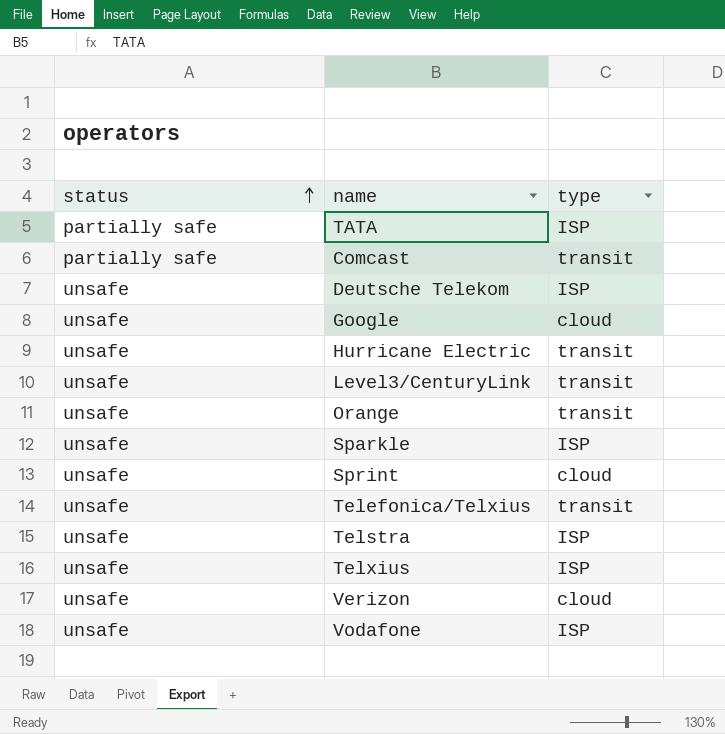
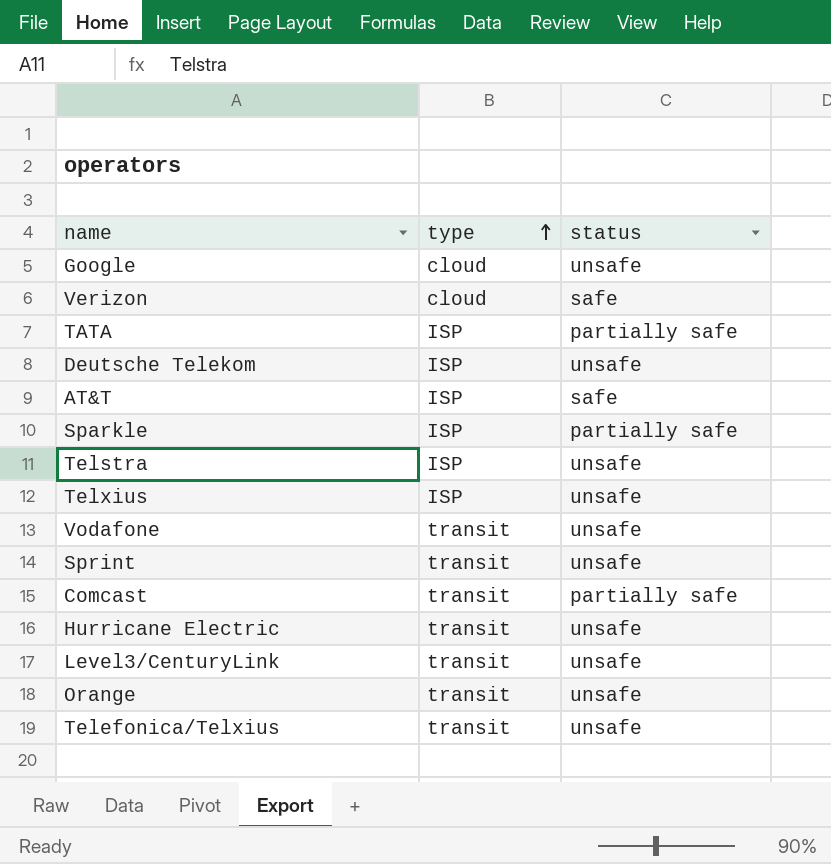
row order: status ascending -> type ascending
column status | position: 1 -> 3
Verizon | status: unsafe -> safe
row AT&T: none -> ISP | safe
Sparkle | status: unsafe -> partially safe
Vodafone | type: ISP -> transit
Sprint | type: cloud -> transit

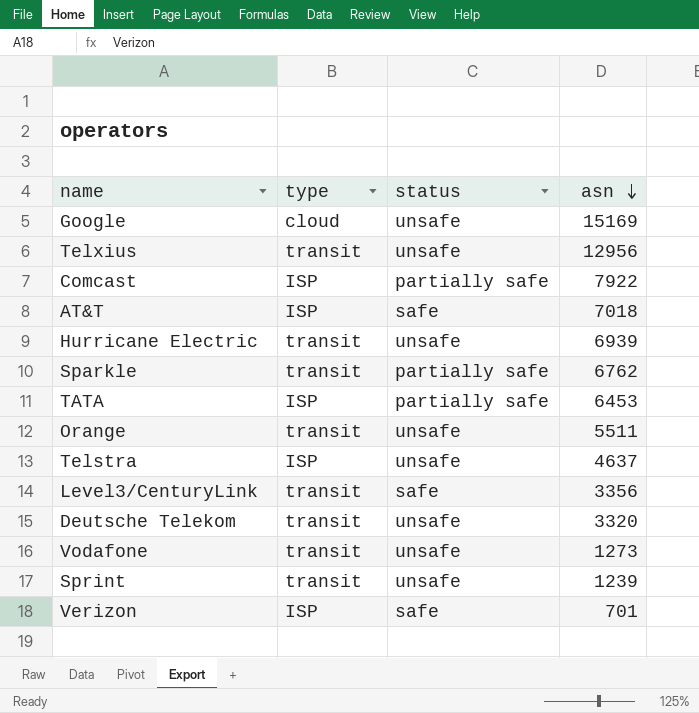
row order: type ascending -> asn descending
column asn | position: none -> 4
row Telefonica/Telxius: transit | unsafe -> none
Telxius | type: ISP -> transit
Comcast | type: transit -> ISP
Sparkle | type: ISP -> transit
Level3/CenturyLink | status: unsafe -> safe
Deutsche Telekom | type: ISP -> transit
Verizon | type: cloud -> ISP

